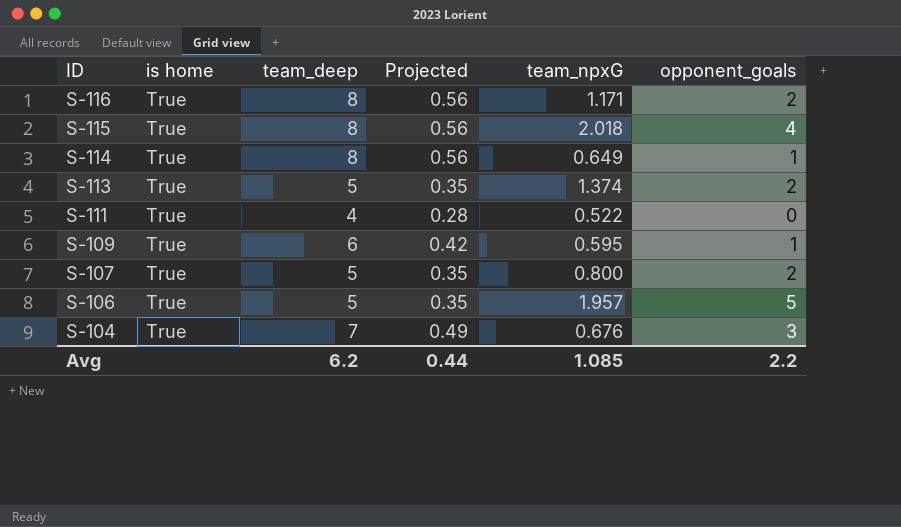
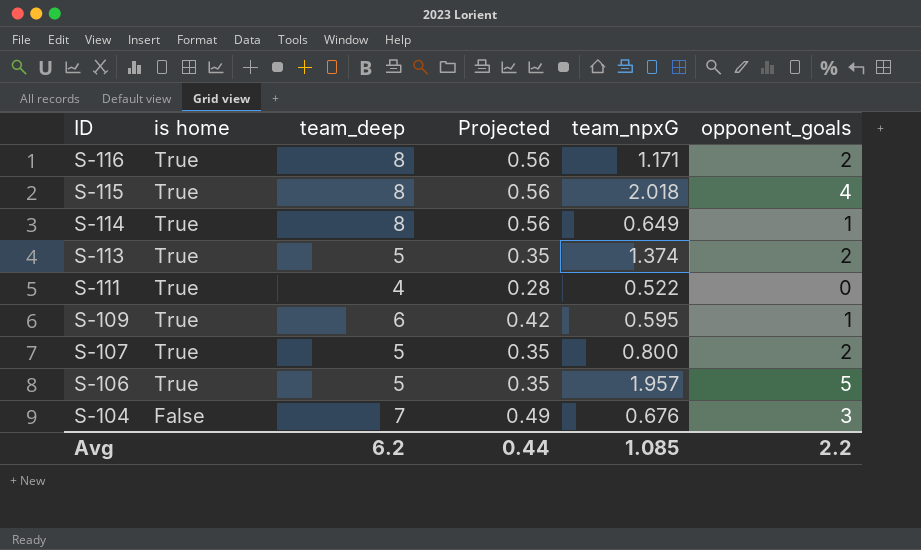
S-104 | is home: True -> False

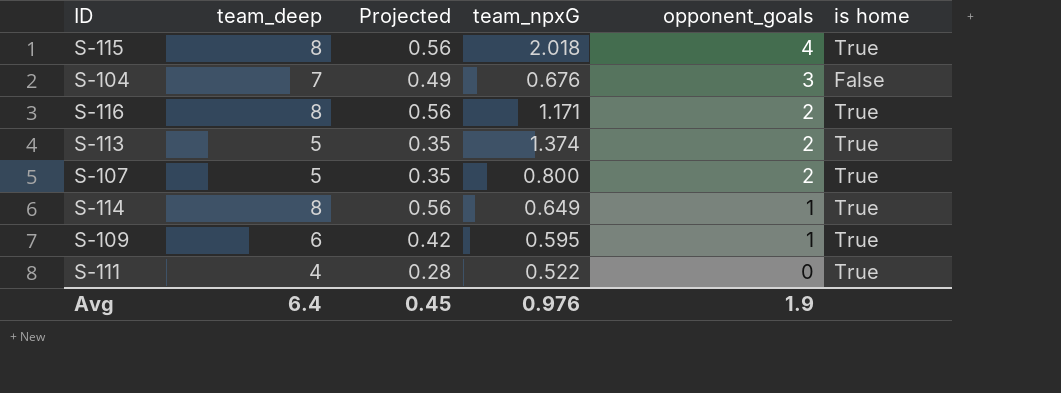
row order: ID descending -> opponent_goals descending
column is home | position: 2 -> 6
row S-106: True | 5 | 0.35 | 1.957 | 5 -> none
Avg | team_deep: 6.2 -> 6.4
Avg | Projected: 0.44 -> 0.45
Avg | team_npxG: 1.085 -> 0.976
Avg | opponent_goals: 2.2 -> 1.9

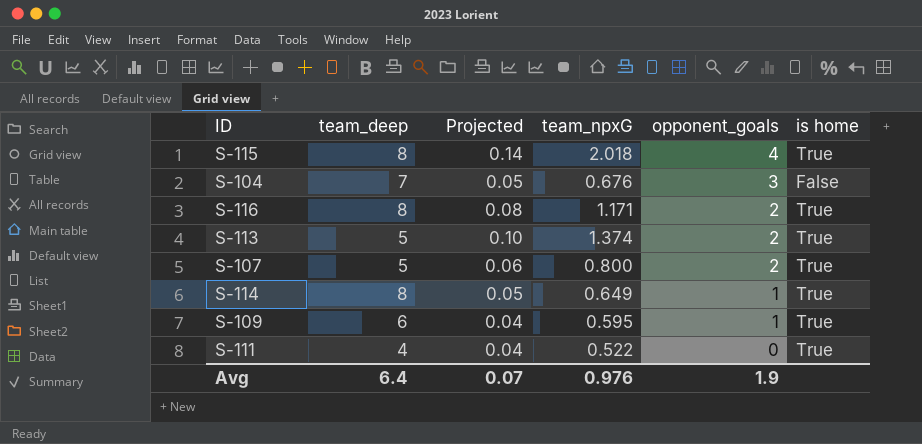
column Projected | formula: [team_deep] * 0.07 -> [team_npxG] * 0.07
Avg | Projected: 0.45 -> 0.07

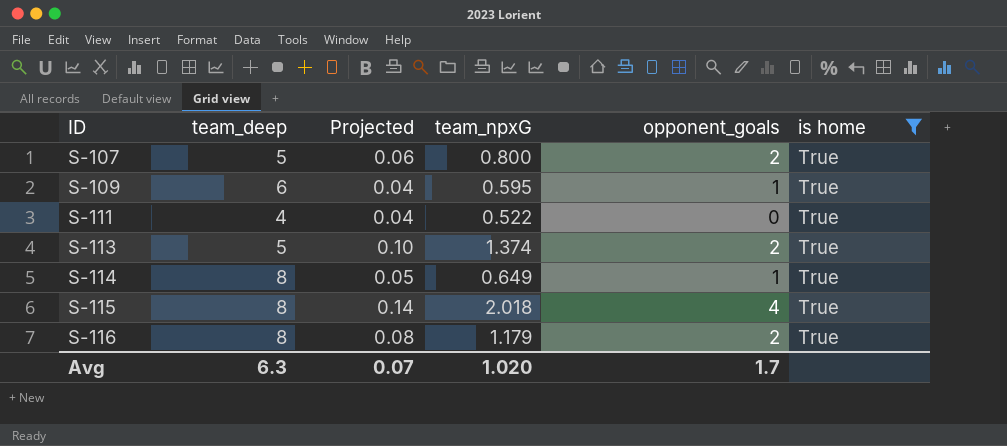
filter: none -> is home = True
row order: opponent_goals descending -> ID ascending
S-116 | team_npxG: 1.171 -> 1.179
Avg | team_deep: 6.4 -> 6.3
Avg | team_npxG: 0.976 -> 1.020
Avg | opponent_goals: 1.9 -> 1.7

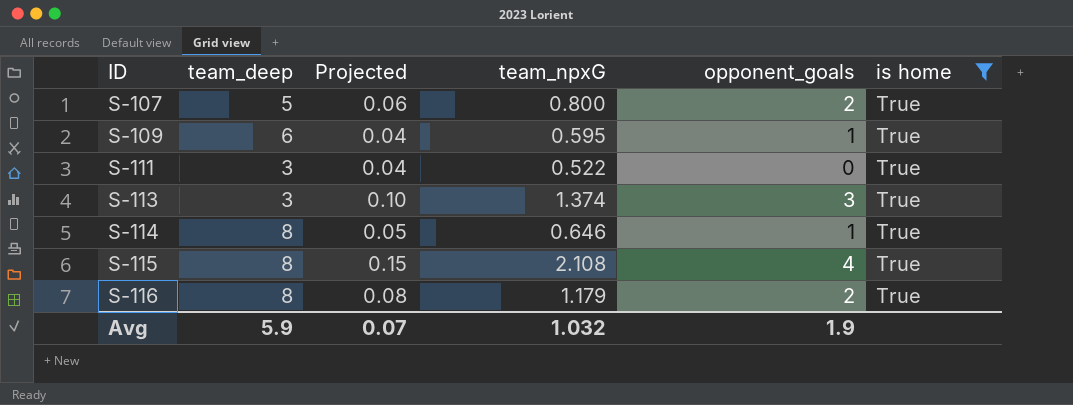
S-111 | team_deep: 4 -> 3
S-113 | team_deep: 5 -> 3
S-113 | opponent_goals: 2 -> 3
S-114 | team_npxG: 0.649 -> 0.646
S-115 | Projected: 0.14 -> 0.15
S-115 | team_npxG: 2.018 -> 2.108
Avg | team_deep: 6.3 -> 5.9
Avg | team_npxG: 1.020 -> 1.032
Avg | opponent_goals: 1.7 -> 1.9

